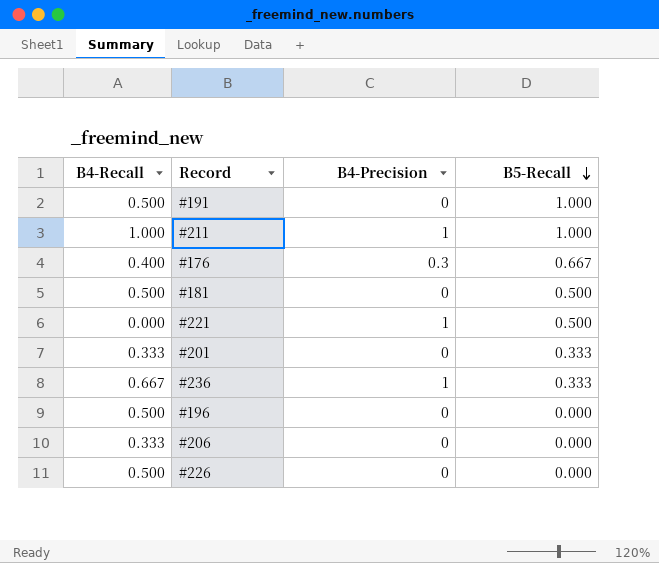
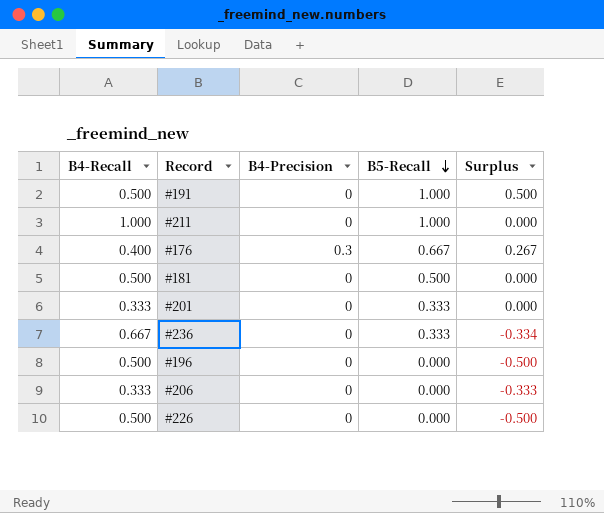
column Surplus | formula: none -> [B5-Recall] - [B4-Recall]
row #221: 0.000 | 1 | 0.500 -> none
#211 | B4-Precision: 1 -> 0
#236 | B4-Precision: 1 -> 0

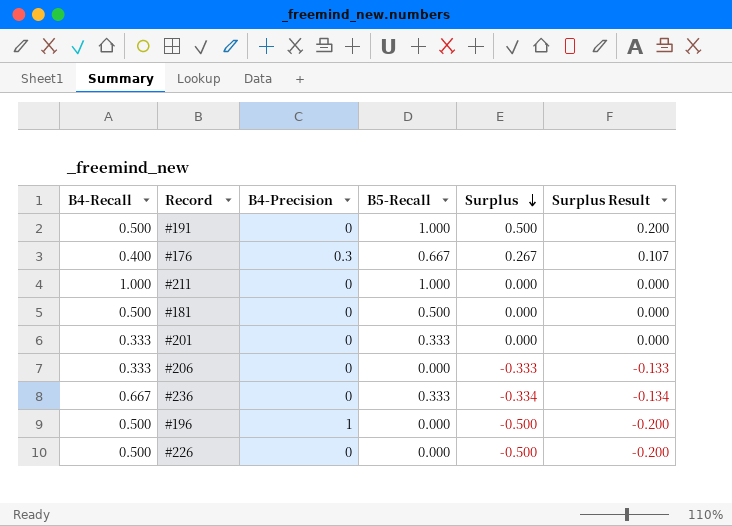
row order: B5-Recall descending -> Surplus descending
column Surplus Result | formula: none -> [Surplus] * 0.4
#196 | B4-Precision: 0 -> 1

